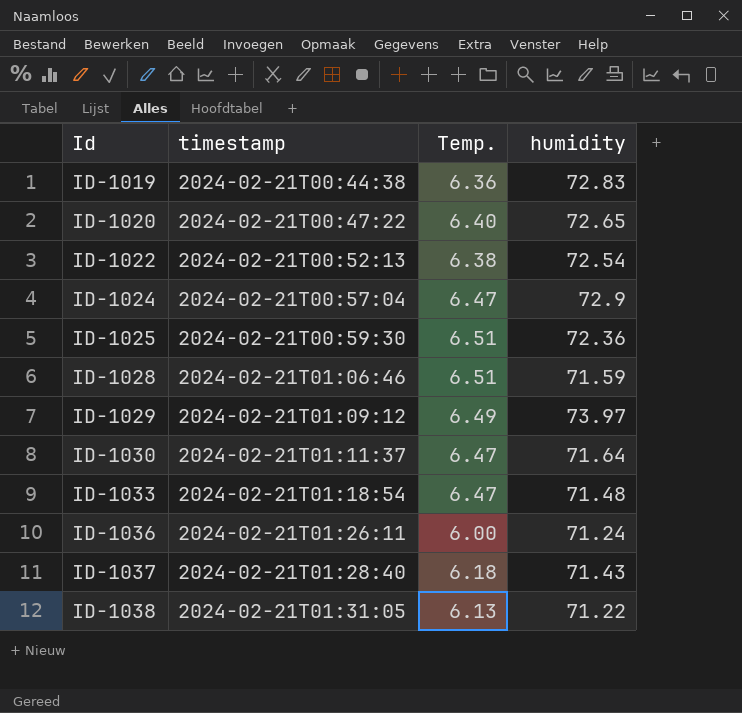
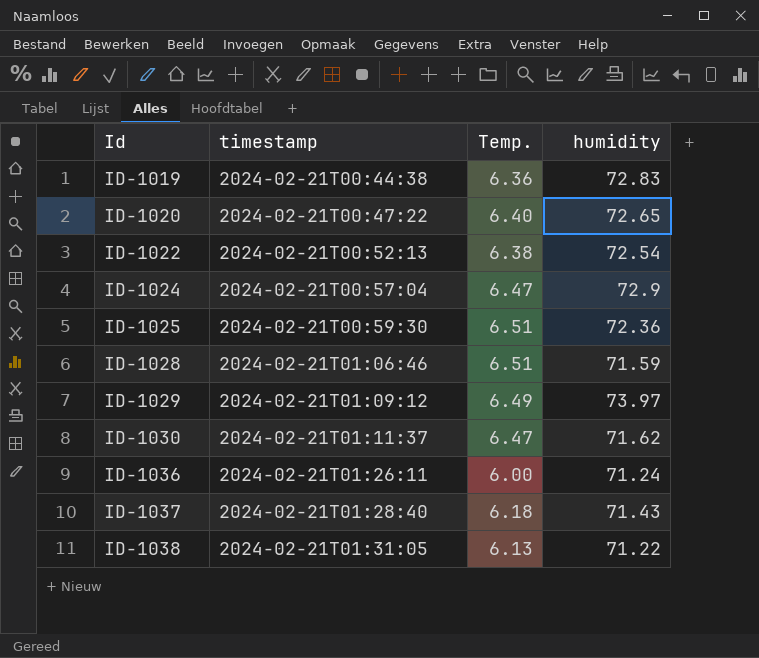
row ID-1033: 2024-02-21T01:18:54 | 6.47 | 71.48 -> none
ID-1030 | humidity: 71.64 -> 71.62

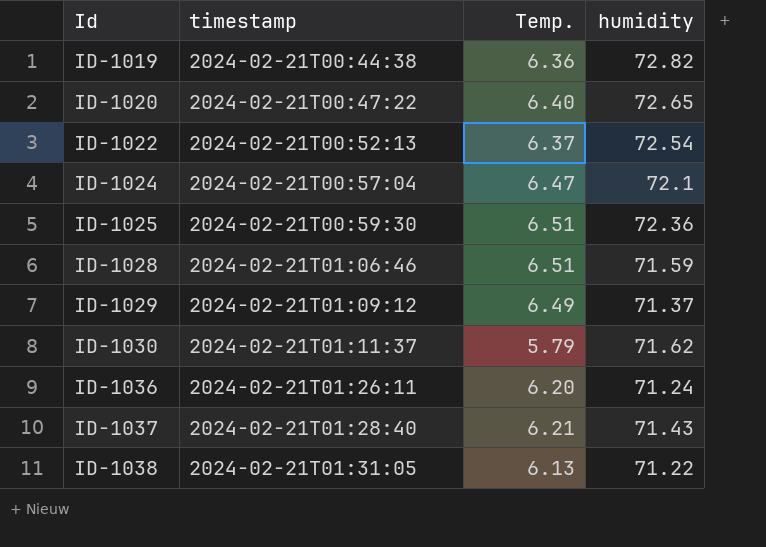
ID-1019 | humidity: 72.83 -> 72.82
ID-1022 | Temp.: 6.38 -> 6.37
ID-1024 | humidity: 72.9 -> 72.1
ID-1029 | humidity: 73.97 -> 71.37
ID-1030 | Temp.: 6.47 -> 5.79
ID-1036 | Temp.: 6.00 -> 6.20
ID-1037 | Temp.: 6.18 -> 6.21

